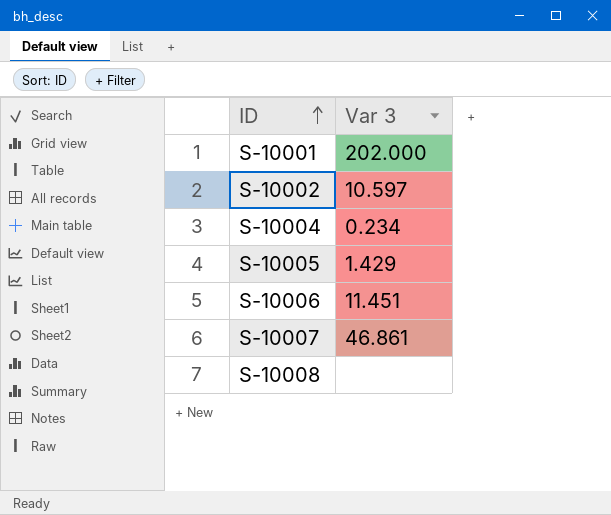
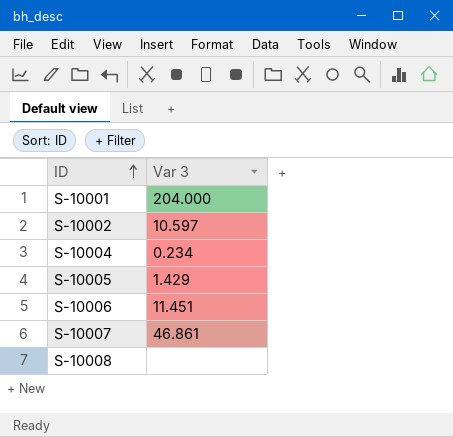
S-10001 | Var 3: 202.000 -> 204.000

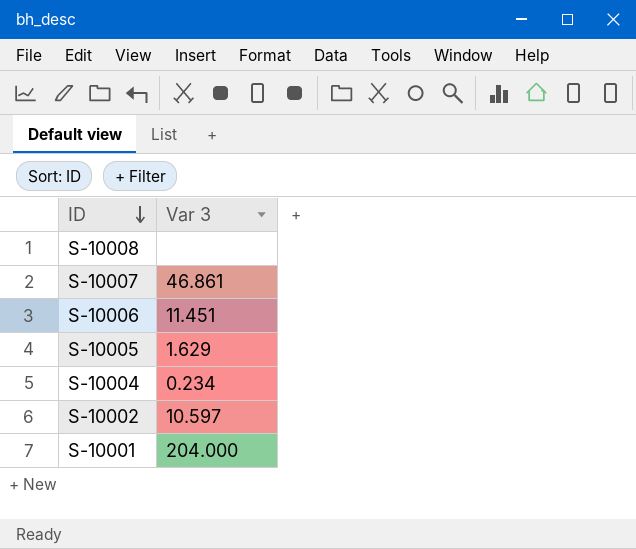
row order: ID ascending -> ID descending
S-10005 | Var 3: 1.429 -> 1.629

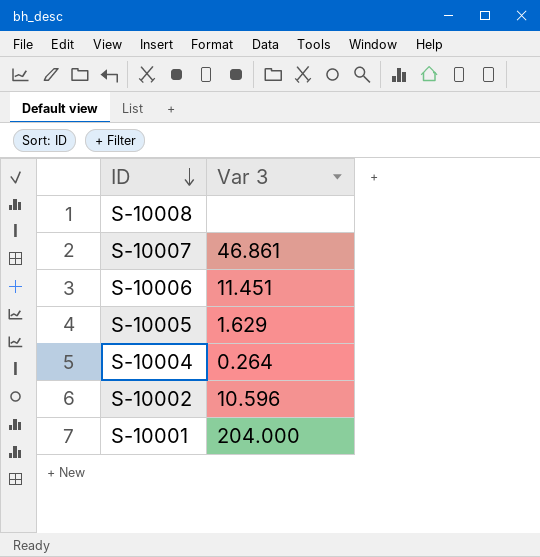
S-10004 | Var 3: 0.234 -> 0.264
S-10002 | Var 3: 10.597 -> 10.596

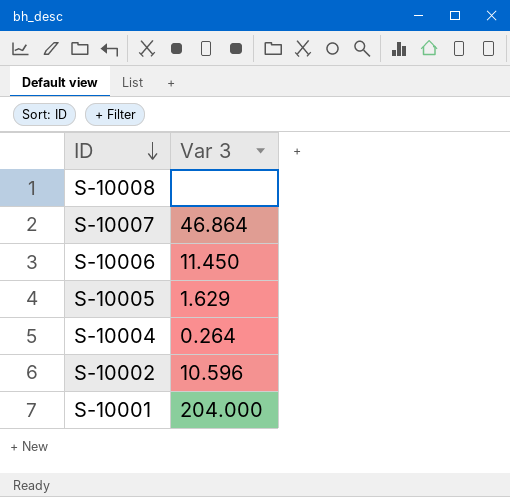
S-10007 | Var 3: 46.861 -> 46.864
S-10006 | Var 3: 11.451 -> 11.450

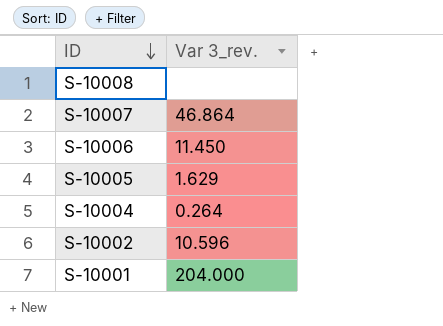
column name: Var 3 -> Var 3_rev.

